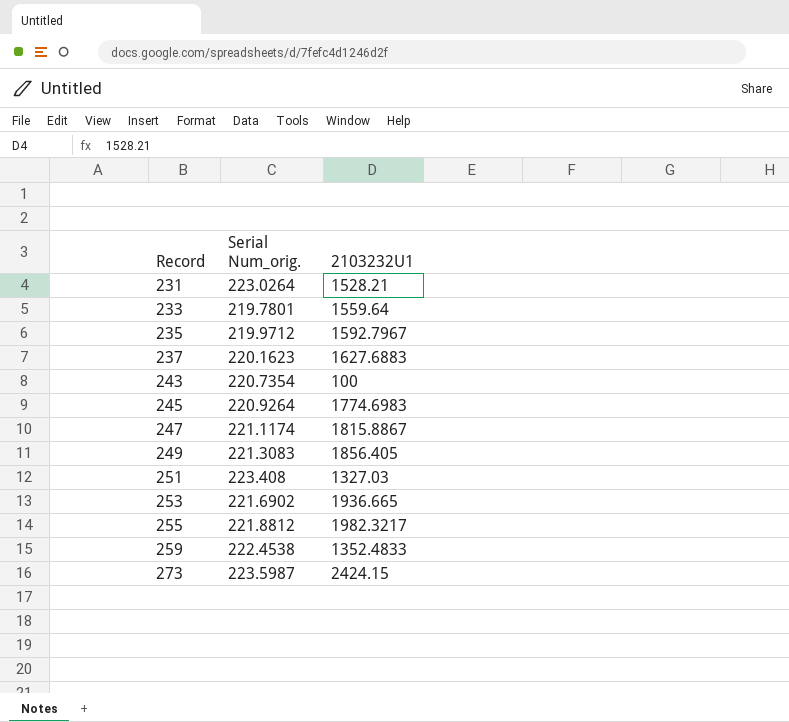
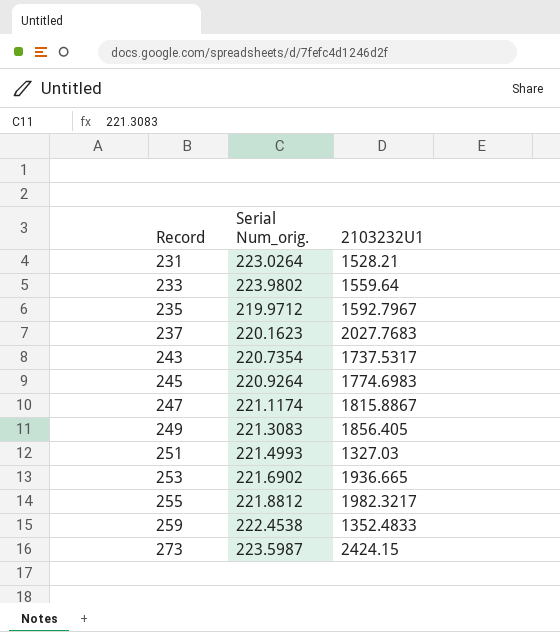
233 | Serial Num_orig.: 219.7801 -> 223.9802
237 | 2103232U1: 1627.6883 -> 2027.7683
243 | 2103232U1: 100 -> 1737.5317
251 | Serial Num_orig.: 223.408 -> 221.4993

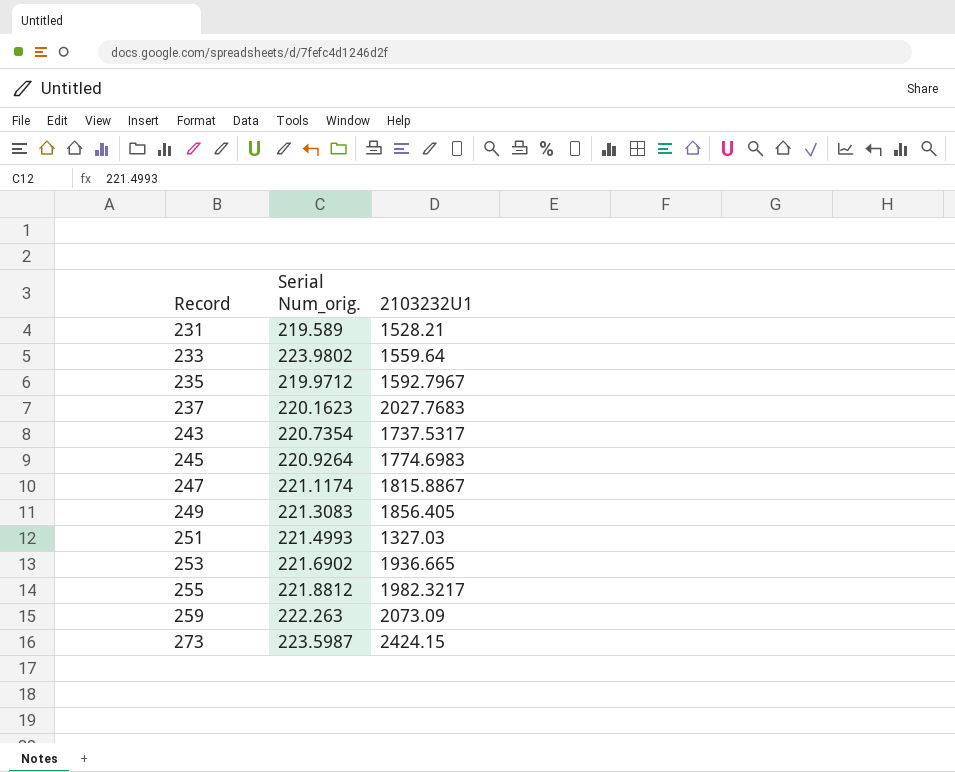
231 | Serial Num_orig.: 223.0264 -> 219.589
259 | Serial Num_orig.: 222.4538 -> 222.263
259 | 2103232U1: 1352.4833 -> 2073.09

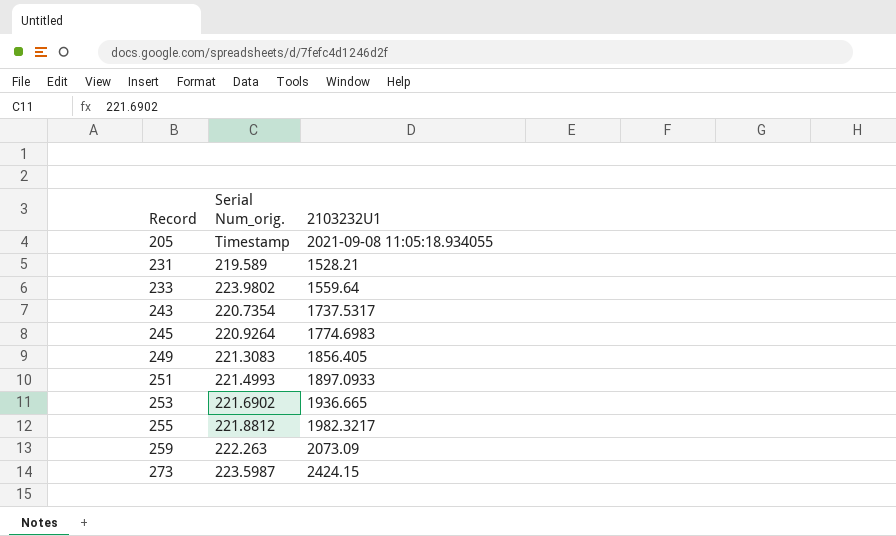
row 235: 219.9712 | 1592.7967 -> none
row 237: 220.1623 | 2027.7683 -> none
row 247: 221.1174 | 1815.8867 -> none
row 205: none -> Timestamp | 2021-09-08 11:05:18.934055
251 | 2103232U1: 1327.03 -> 1897.0933

